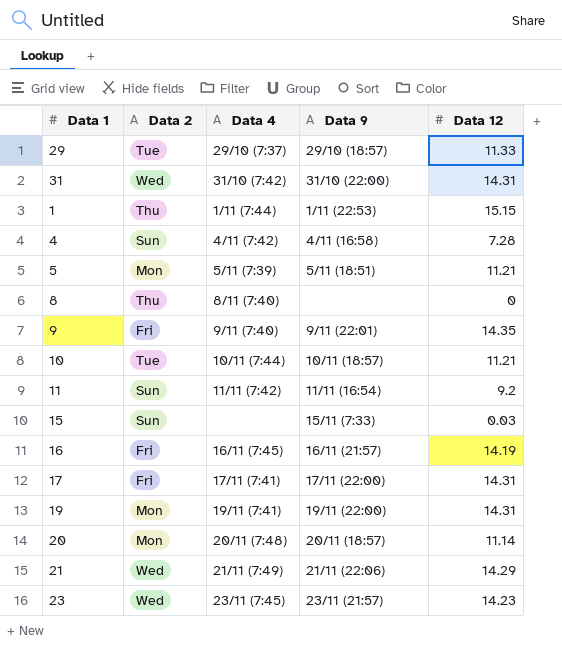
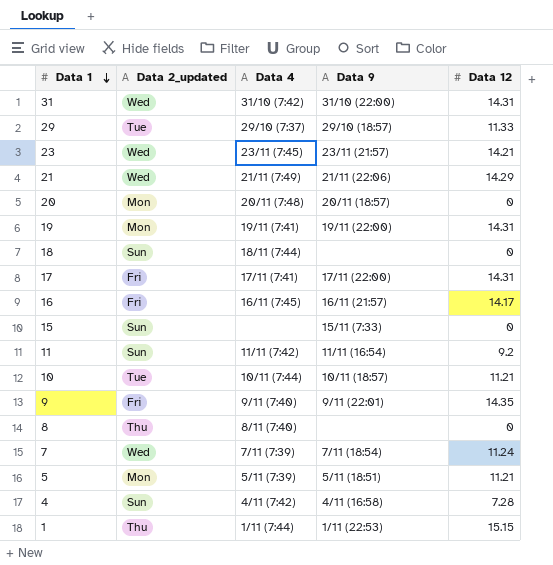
row order: none -> Data 1 descending
column name: Data 2 -> Data 2_updated
23 | Data 12: 14.23 -> 14.21
20 | Data 12: 11.14 -> 0
row 18: none -> Sun | 18/11 (7:44) | none | 0
16 | Data 12: 14.19 -> 14.17
15 | Data 12: 0.03 -> 0
row 7: none -> Wed | 7/11 (7:39) | 7/11 (18:54) | 11.24

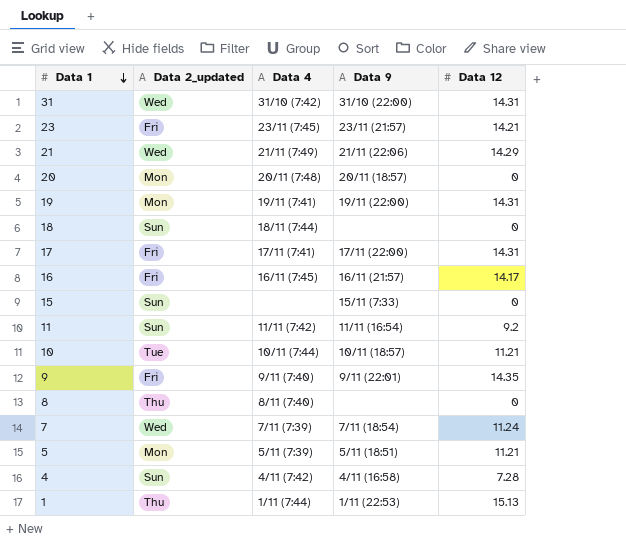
row 29: Tue | 29/10 (7:37) | 29/10 (18:57) | 11.33 -> none
23 | Data 2_updated: Wed -> Fri
1 | Data 12: 15.15 -> 15.13

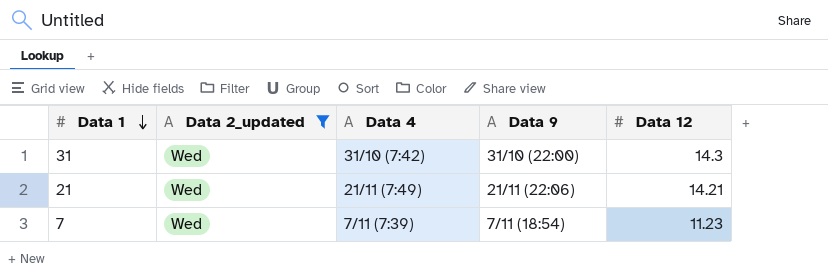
filter: none -> Data 2_updated = Wed
31 | Data 12: 14.31 -> 14.3
21 | Data 12: 14.29 -> 14.21
7 | Data 12: 11.24 -> 11.23

